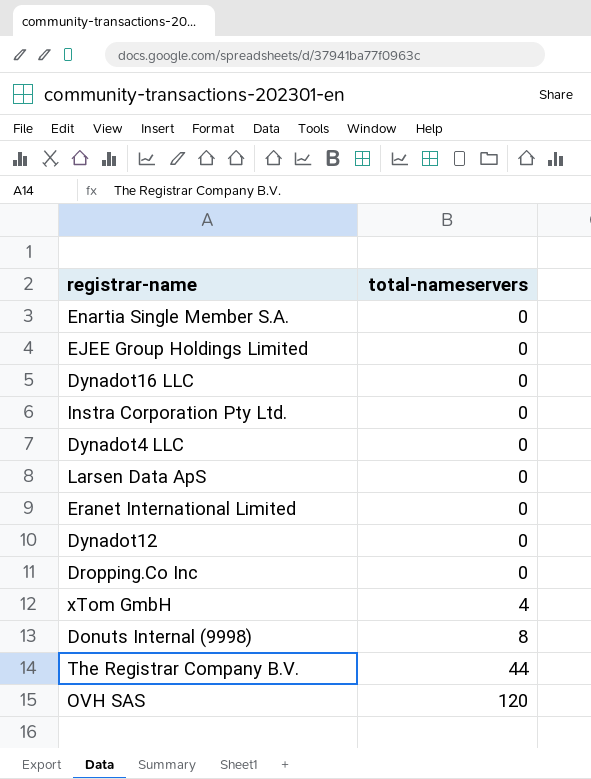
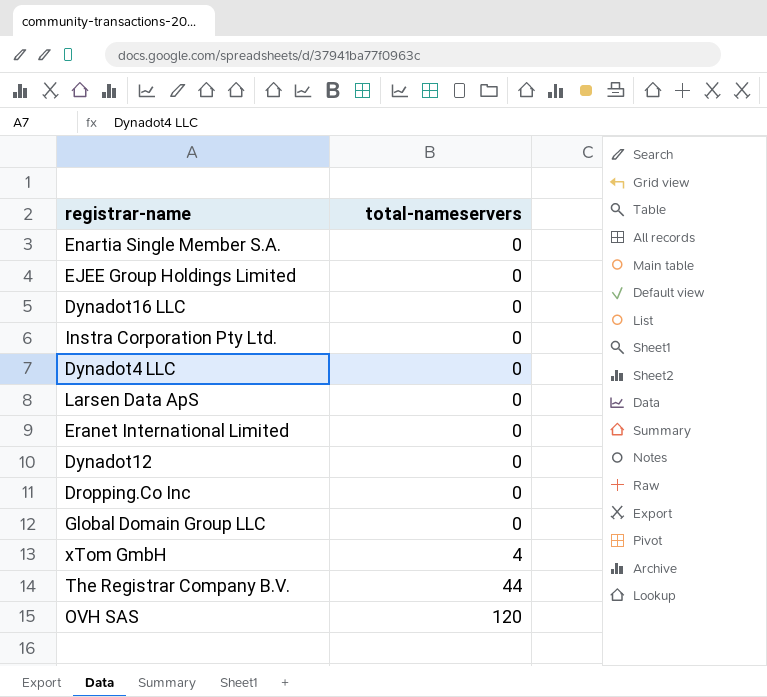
row Donuts Internal (9998): 8 -> none
row Global Domain Group LLC: none -> 0

